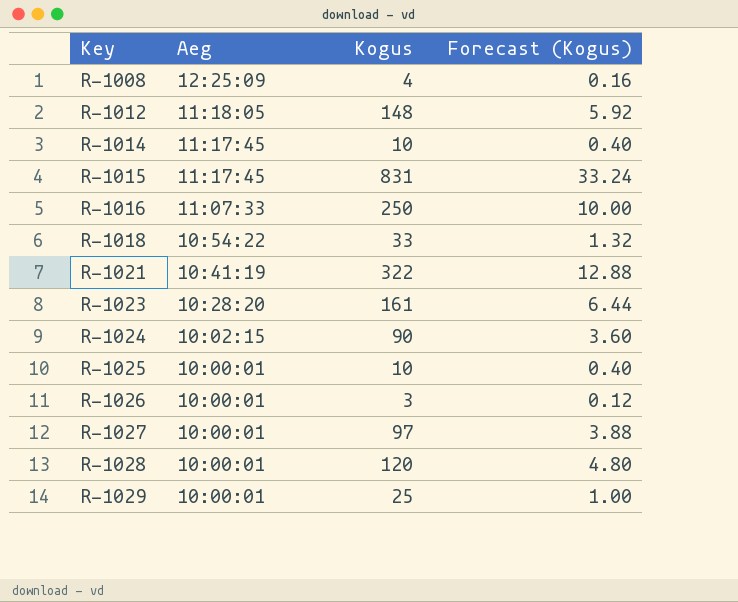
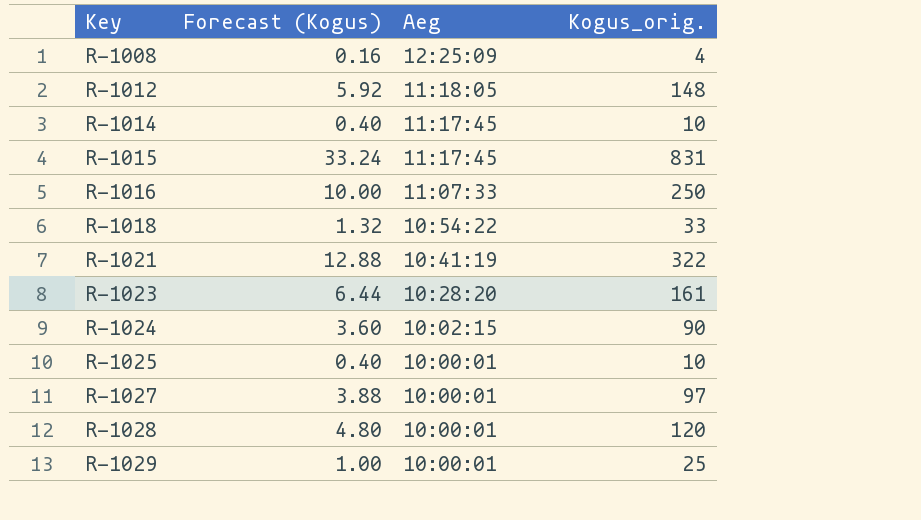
column Forecast (Kogus) | position: 4 -> 2
column name: Kogus -> Kogus_orig.
row R-1026: 10:00:01 | 3 | 0.12 -> none

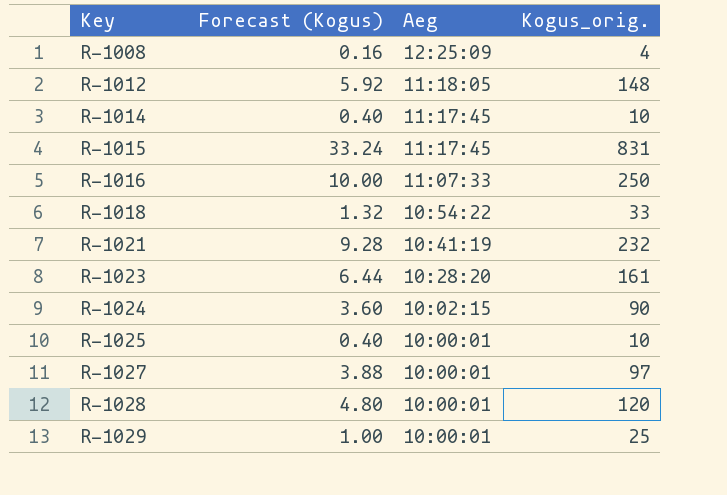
R-1021 | Forecast (Kogus): 12.88 -> 9.28
R-1021 | Kogus_orig.: 322 -> 232

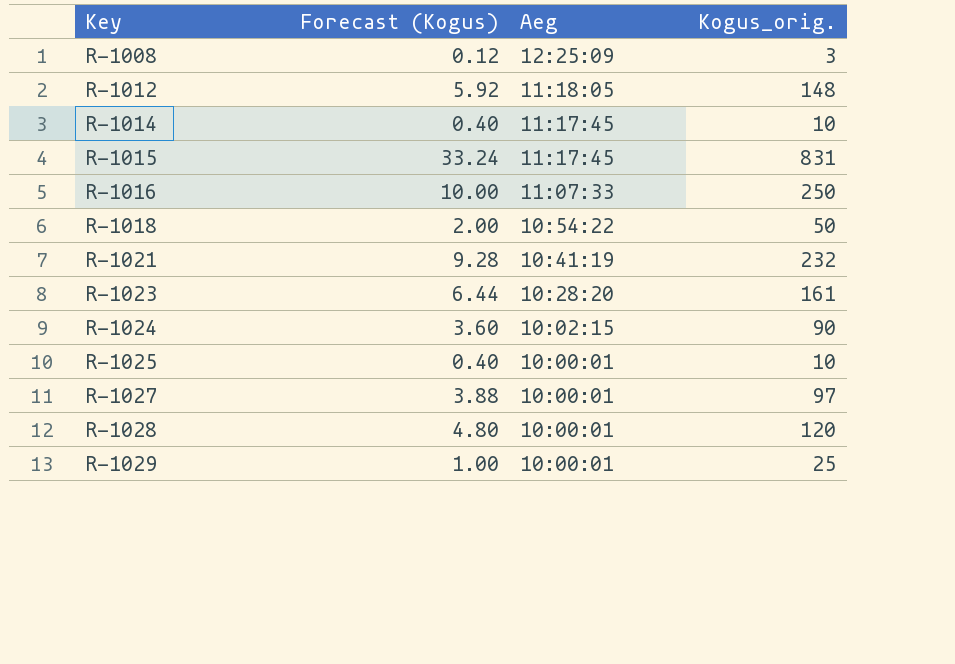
R-1008 | Forecast (Kogus): 0.16 -> 0.12
R-1008 | Kogus_orig.: 4 -> 3
R-1018 | Forecast (Kogus): 1.32 -> 2.00
R-1018 | Kogus_orig.: 33 -> 50

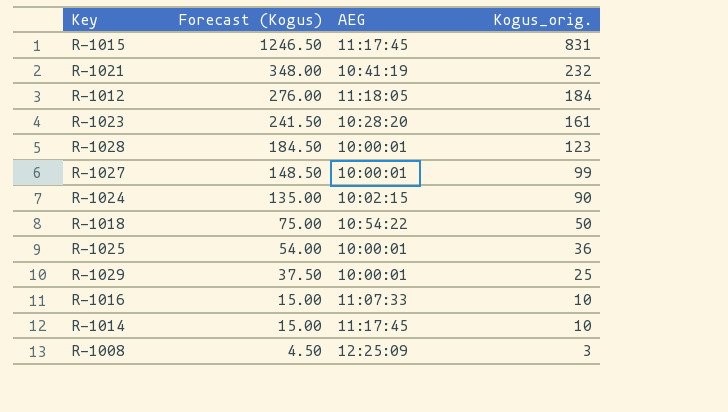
row order: Key ascending -> Forecast (Kogus) descending
column Forecast (Kogus) | formula: [Kogus_orig.] * 0.04 -> [Kogus_orig.] * 1.5
column name: Aeg -> AEG
R-1012 | Kogus_orig.: 148 -> 184
R-1028 | Kogus_orig.: 120 -> 123
R-1027 | Kogus_orig.: 97 -> 99
R-1025 | Kogus_orig.: 10 -> 36
R-1016 | Kogus_orig.: 250 -> 10

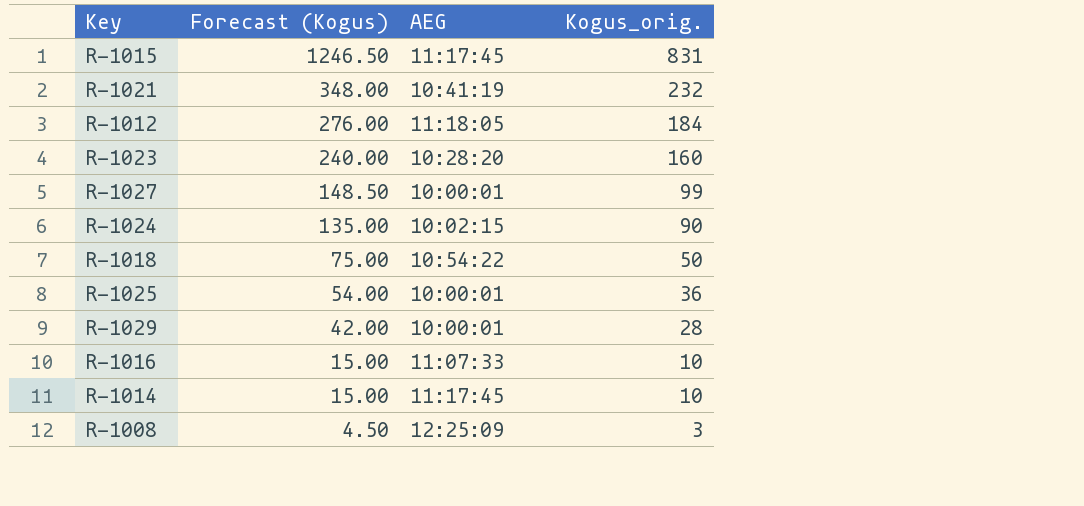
row R-1028: 184.50 | 10:00:01 | 123 -> none
R-1023 | Forecast (Kogus): 241.50 -> 240.00
R-1023 | Kogus_orig.: 161 -> 160
R-1029 | Forecast (Kogus): 37.50 -> 42.00
R-1029 | Kogus_orig.: 25 -> 28

